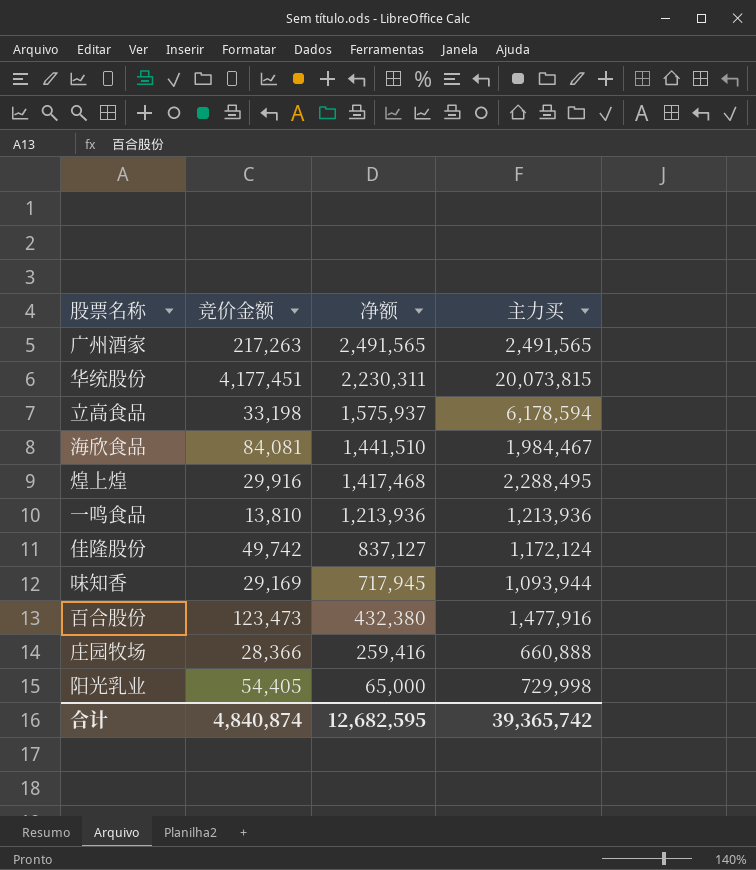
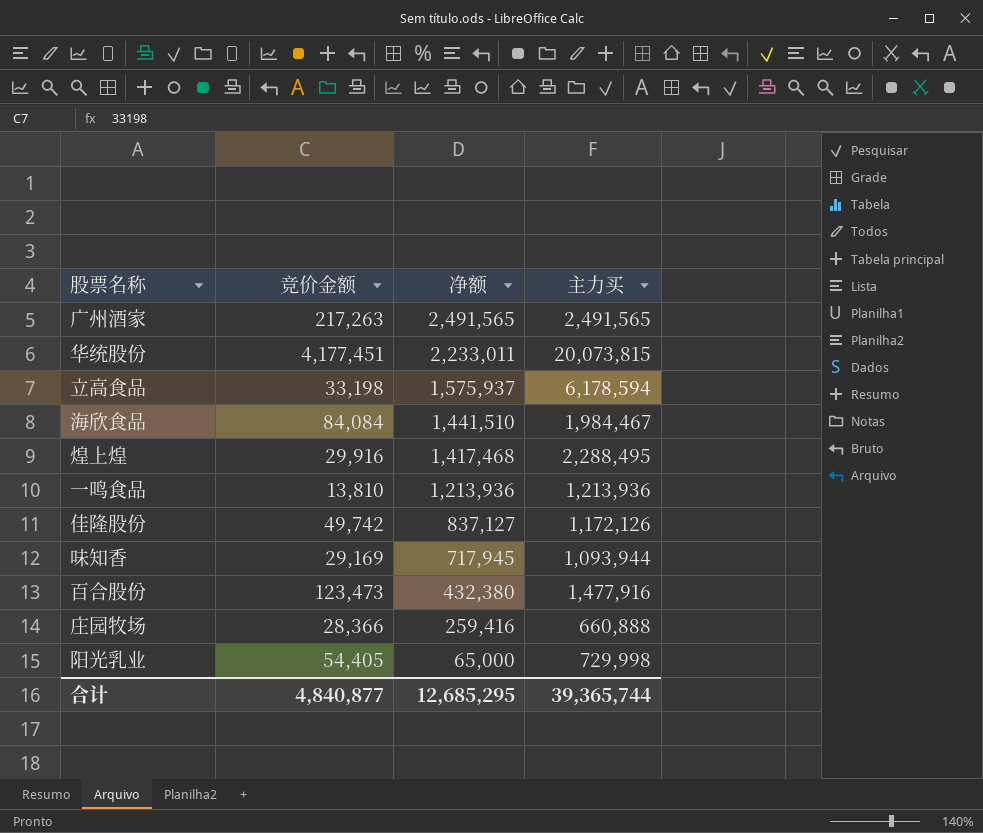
华统股份 | 净额: 2,230,311 -> 2,233,011
海欣食品 | 竞价金额: 84,081 -> 84,084
佳隆股份 | 主力买: 1,172,124 -> 1,172,126
合计 | 竞价金额: 4,840,874 -> 4,840,877
合计 | 净额: 12,682,595 -> 12,685,295
合计 | 主力买: 39,365,742 -> 39,365,744

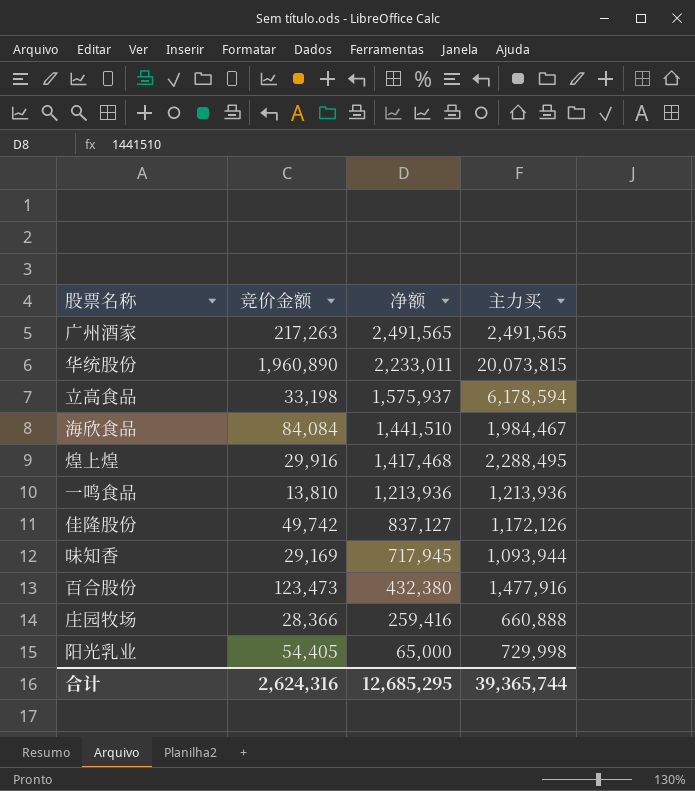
华统股份 | 竞价金额: 4,177,451 -> 1,960,890
合计 | 竞价金额: 4,840,877 -> 2,624,316

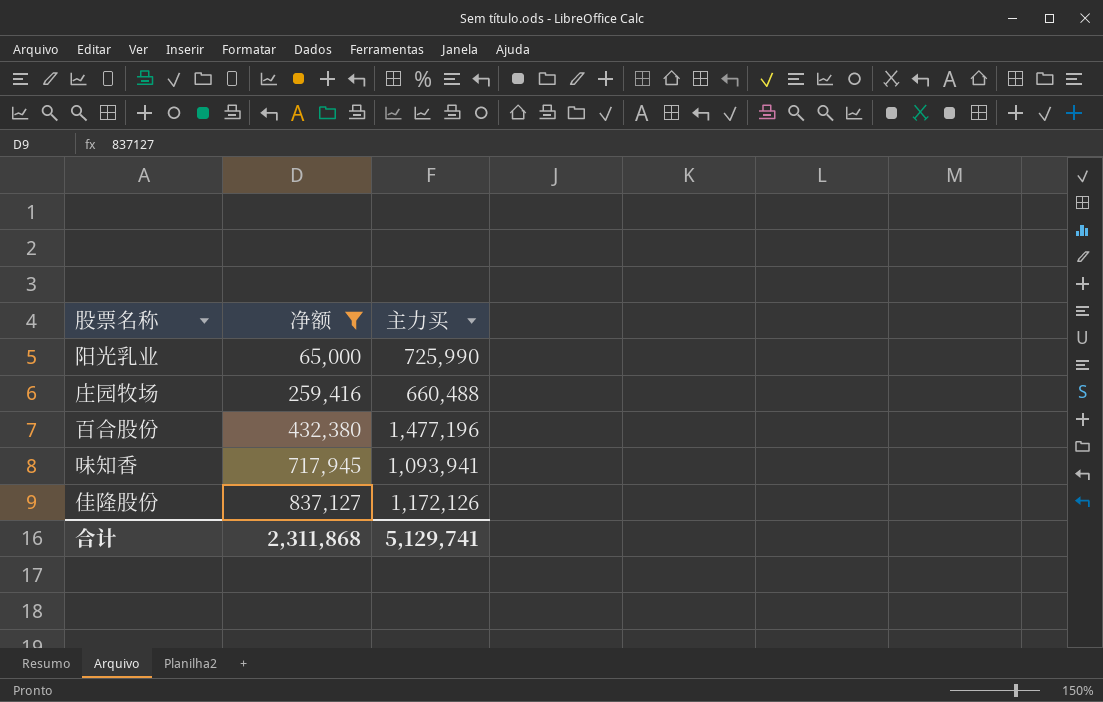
filter: none -> 净额 <= 837,127
row order: 净额 descending -> 净额 ascending
column 竞价金额 | position: 2 -> none
阳光乳业 | 主力买: 729,998 -> 725,990
庄园牧场 | 主力买: 660,888 -> 660,488
百合股份 | 主力买: 1,477,916 -> 1,477,196
味知香 | 主力买: 1,093,944 -> 1,093,941
合计 | 净额: 12,685,295 -> 2,311,868
合计 | 主力买: 39,365,744 -> 5,129,741

